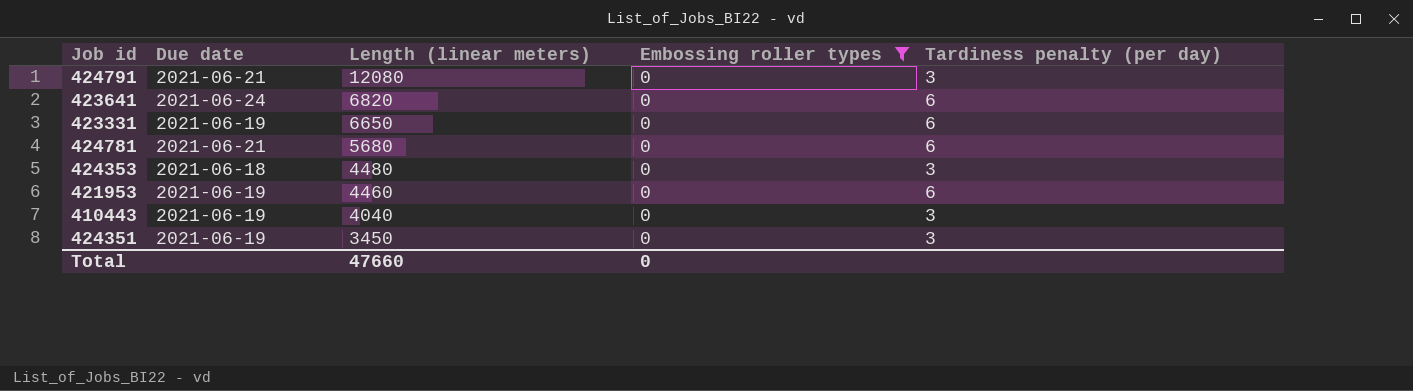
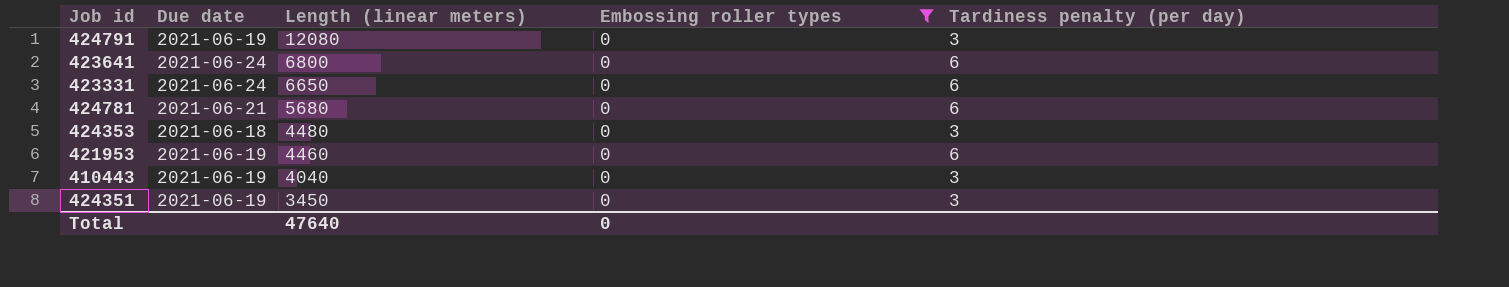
424791 | Due date: 2021-06-21 -> 2021-06-19
423641 | Length (linear meters): 6820 -> 6800
423331 | Due date: 2021-06-19 -> 2021-06-24
Total | Length (linear meters): 47660 -> 47640

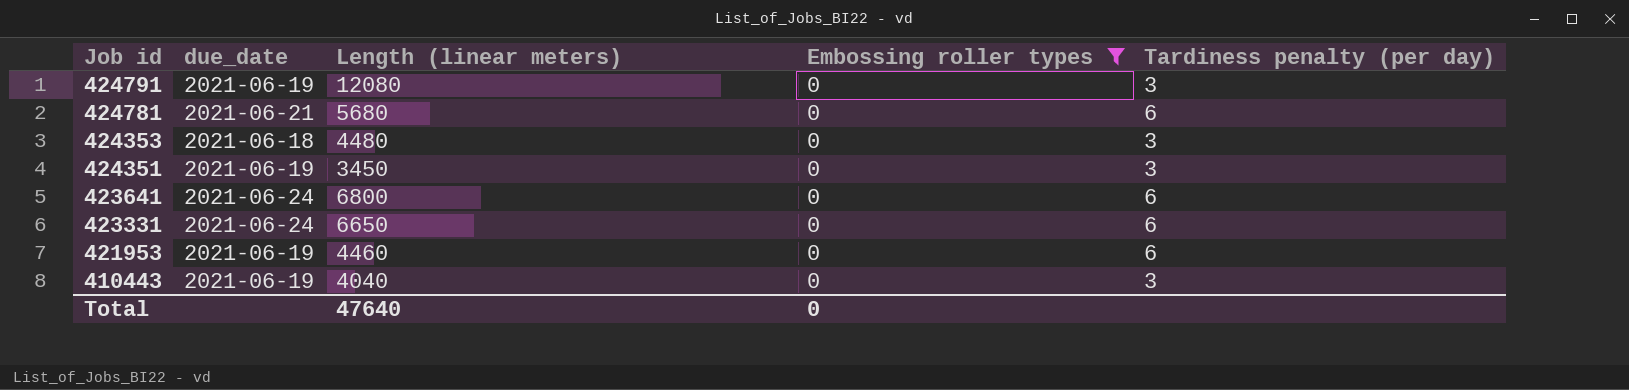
row order: Length (linear meters) descending -> Job id descending
column name: Due date -> due_date

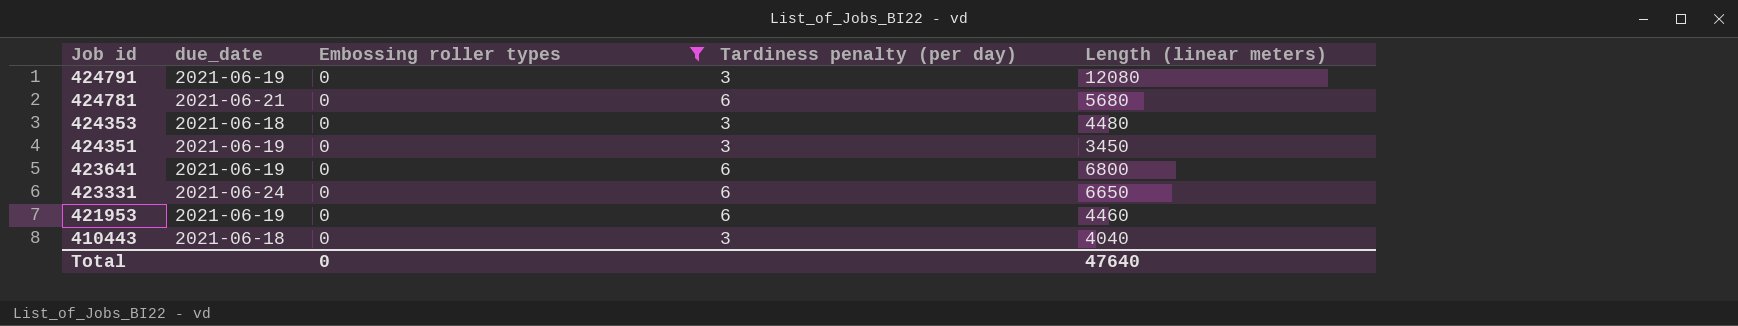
column Length (linear meters) | position: 3 -> 5
423641 | due_date: 2021-06-24 -> 2021-06-19
410443 | due_date: 2021-06-19 -> 2021-06-18

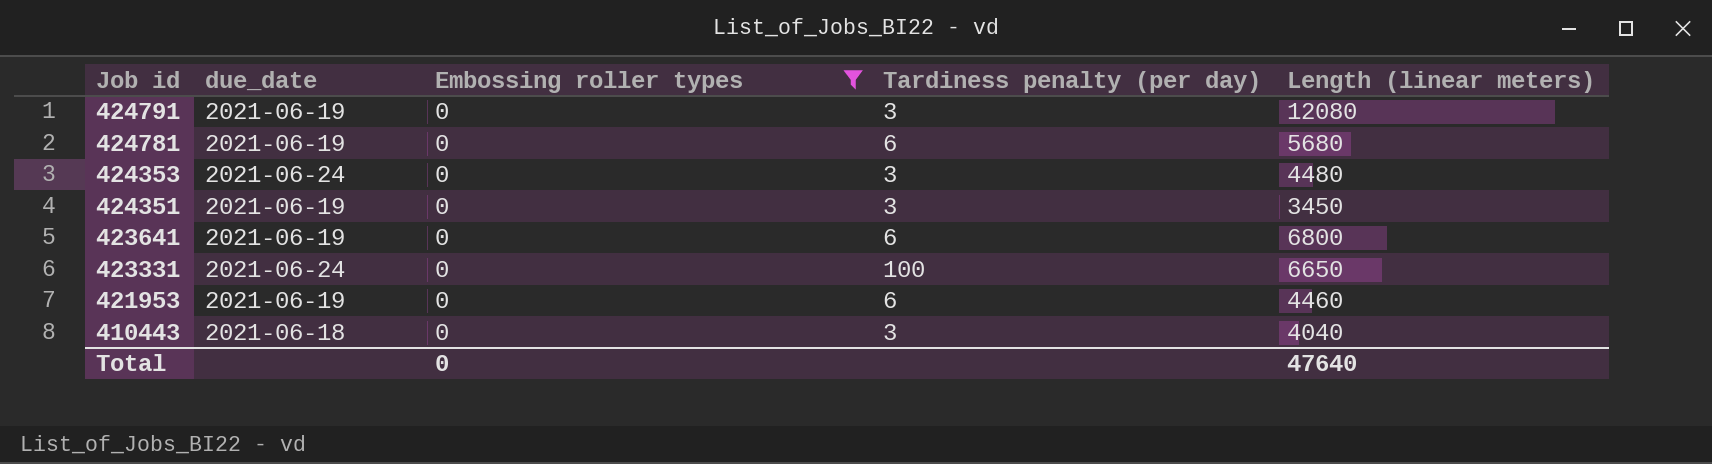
424781 | due_date: 2021-06-21 -> 2021-06-19
424353 | due_date: 2021-06-18 -> 2021-06-24
423331 | Tardiness penalty (per day): 6 -> 100

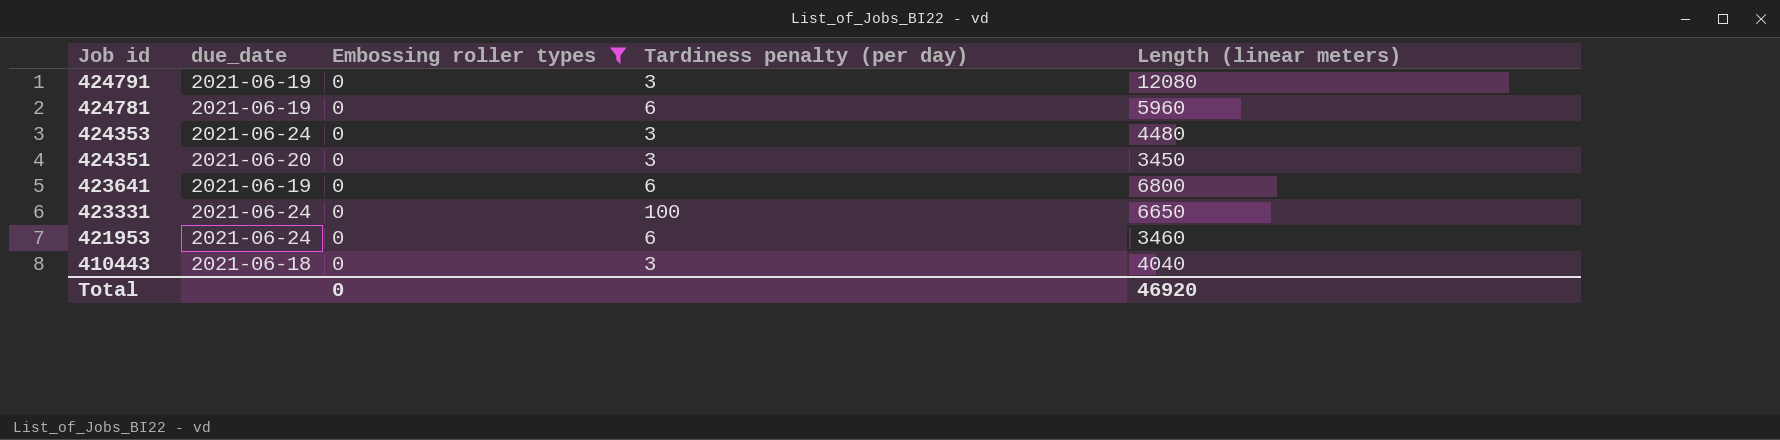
424781 | Length (linear meters): 5680 -> 5960
424351 | due_date: 2021-06-19 -> 2021-06-20
421953 | due_date: 2021-06-19 -> 2021-06-24
421953 | Length (linear meters): 4460 -> 3460
Total | Length (linear meters): 47640 -> 46920

